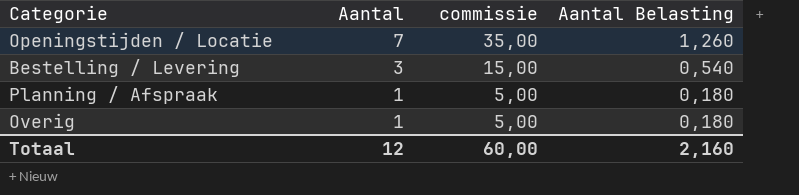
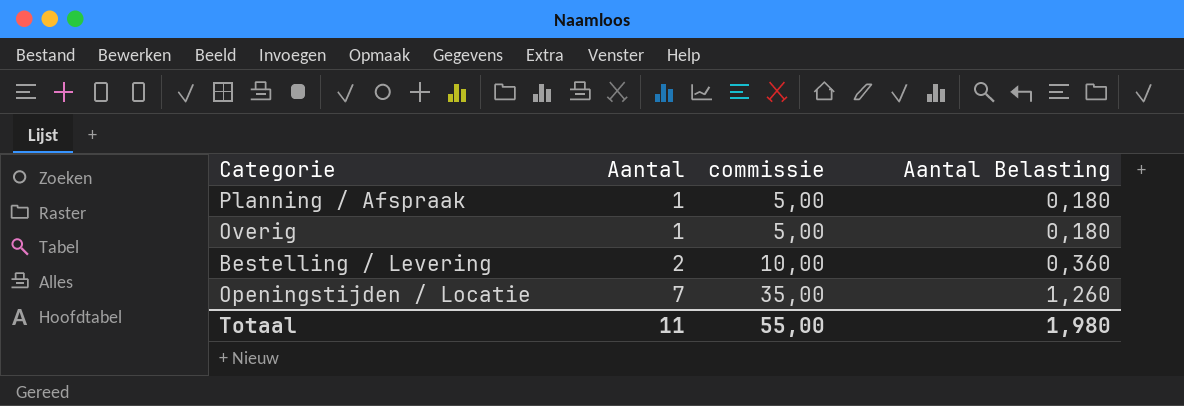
row order: Aantal descending -> Aantal ascending
Bestelling / Levering | Aantal: 3 -> 2
Bestelling / Levering | commissie: 15,00 -> 10,00
Bestelling / Levering | Aantal Belasting: 0,540 -> 0,360
Totaal | Aantal: 12 -> 11
Totaal | commissie: 60,00 -> 55,00
Totaal | Aantal Belasting: 2,160 -> 1,980

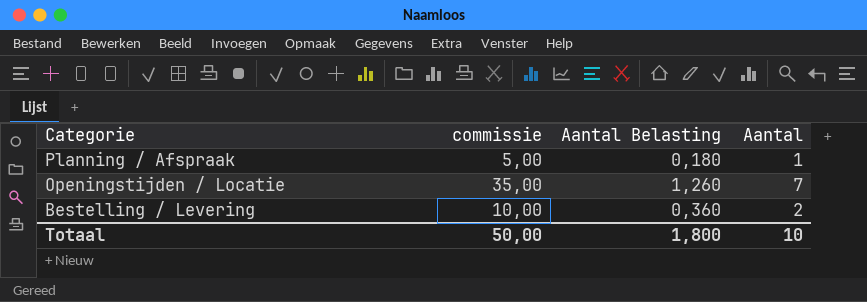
row order: Aantal ascending -> Categorie descending
column Aantal | position: 2 -> 4
row Overig: 1 | 5,00 | 0,180 -> none
Totaal | commissie: 55,00 -> 50,00
Totaal | Aantal Belasting: 1,980 -> 1,800
Totaal | Aantal: 11 -> 10

